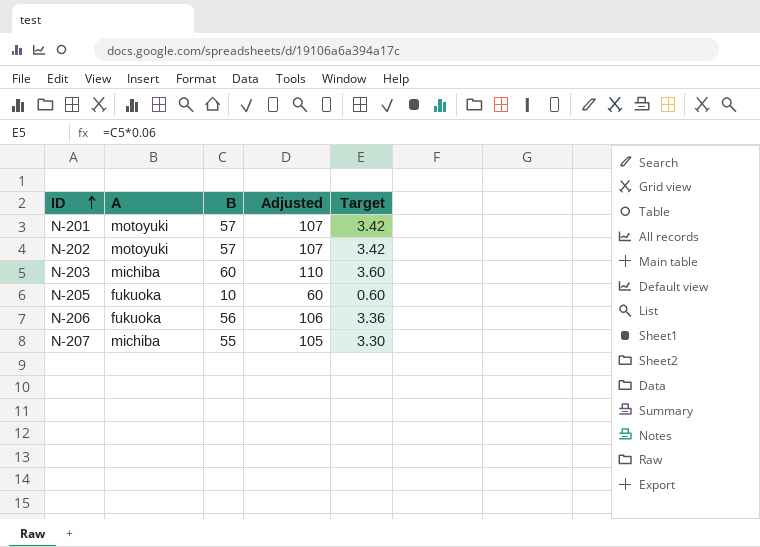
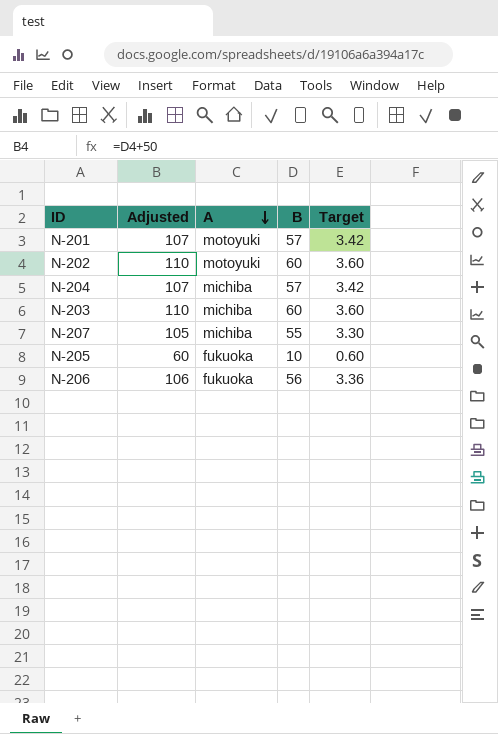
row order: ID ascending -> A descending
column Adjusted | position: 4 -> 2
N-202 | Adjusted: 107 -> 110
N-202 | B: 57 -> 60
N-202 | Target: 3.42 -> 3.60
row N-204: none -> 107 | michiba | 57 | 3.42

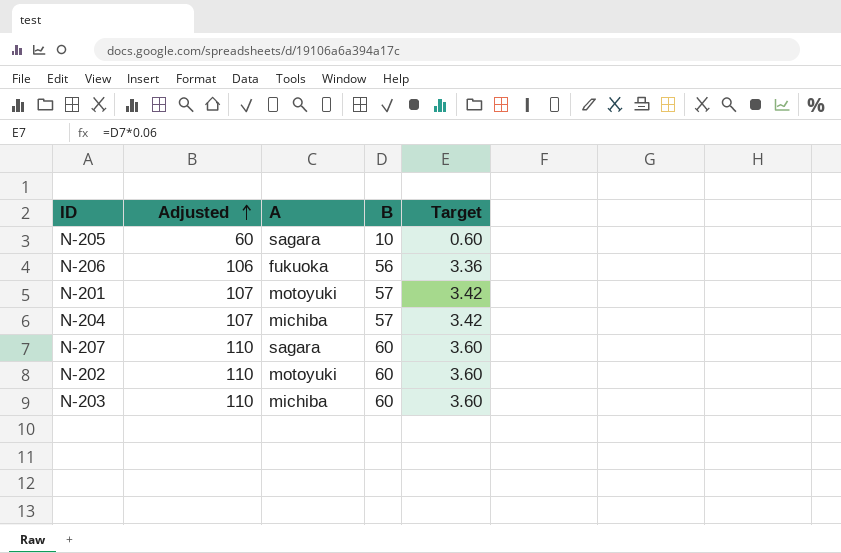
row order: A descending -> Adjusted ascending
N-205 | A: fukuoka -> sagara
N-207 | Adjusted: 105 -> 110
N-207 | A: michiba -> sagara
N-207 | B: 55 -> 60
N-207 | Target: 3.30 -> 3.60

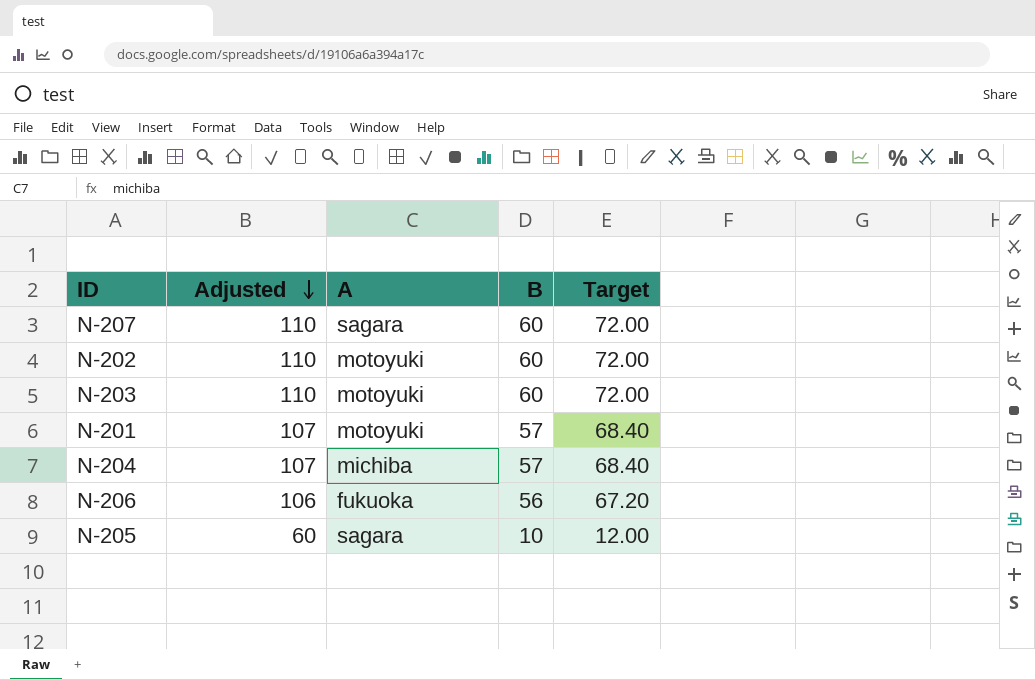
row order: Adjusted ascending -> Adjusted descending
column Target | formula: [B] * 0.06 -> [B] * 1.2
N-203 | A: michiba -> motoyuki

